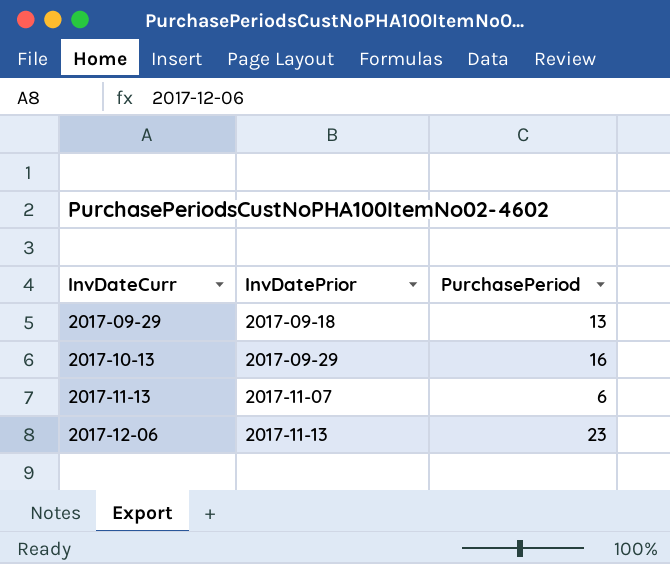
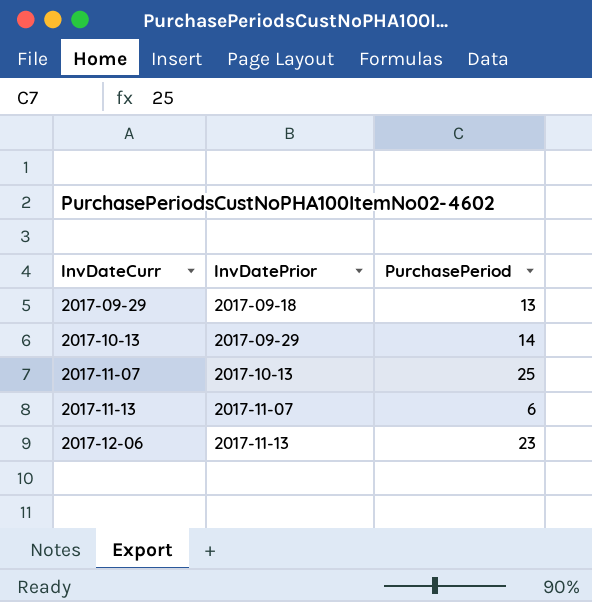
2017-10-13 | PurchasePeriod: 16 -> 14
row 2017-11-07: none -> 2017-10-13 | 25

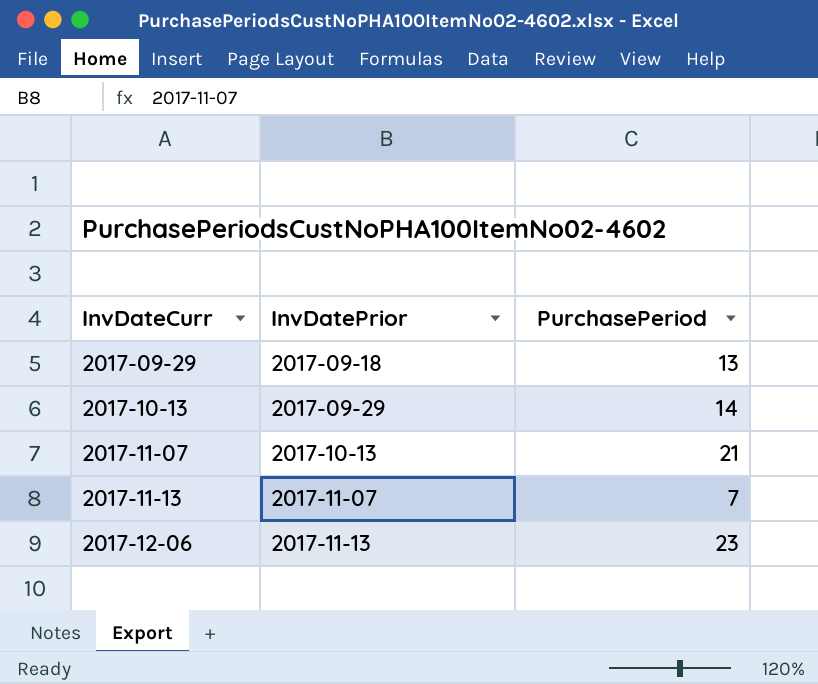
2017-11-07 | PurchasePeriod: 25 -> 21
2017-11-13 | PurchasePeriod: 6 -> 7

